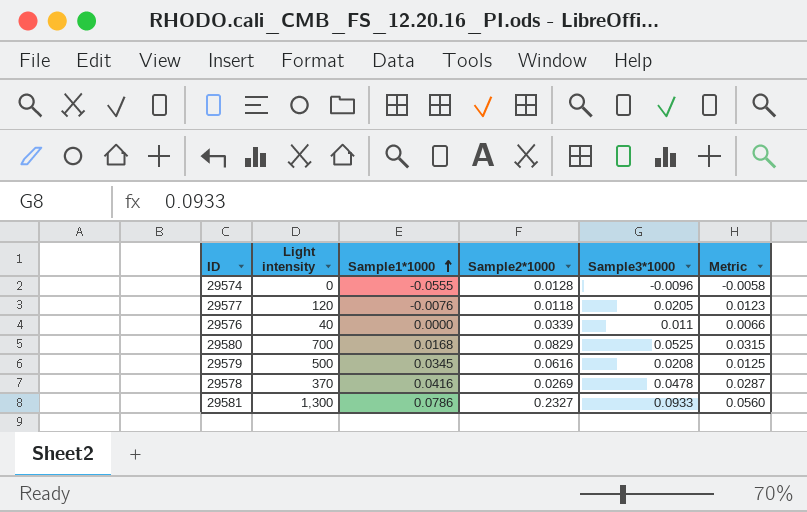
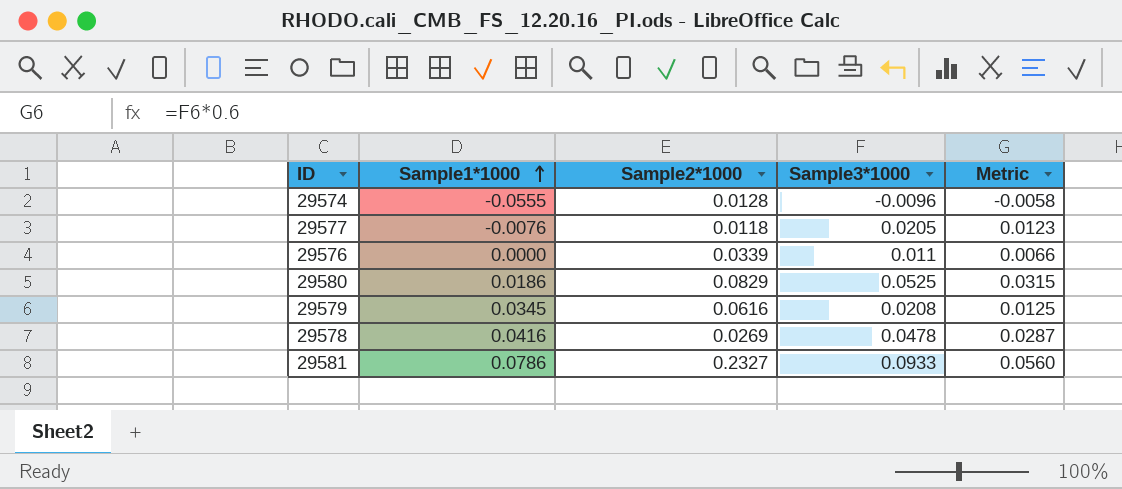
column Light intensity | position: 2 -> none
29580 | Sample1*1000: 0.0168 -> 0.0186

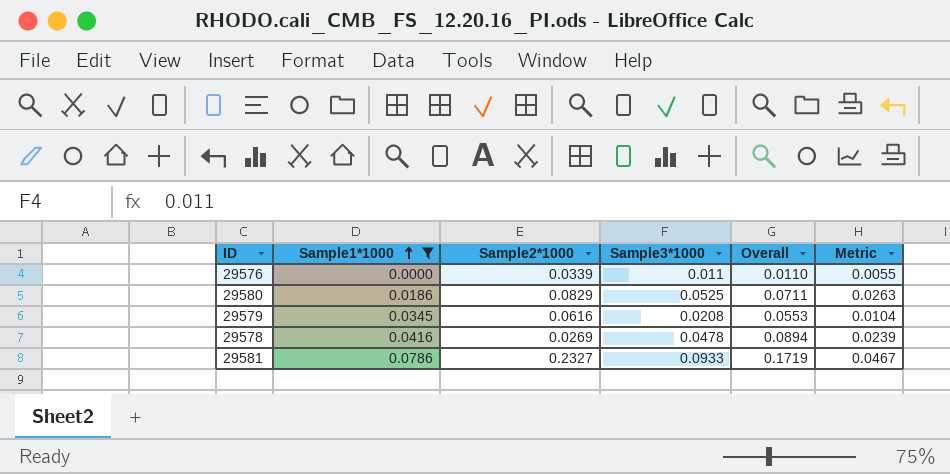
filter: none -> Sample1*1000 >= 0.0000
column Overall | formula: none -> [Sample1*1000] + [Sample3*1000]
column Metric | formula: [Sample3*1000] * 0.6 -> [Sample3*1000] * 0.5

